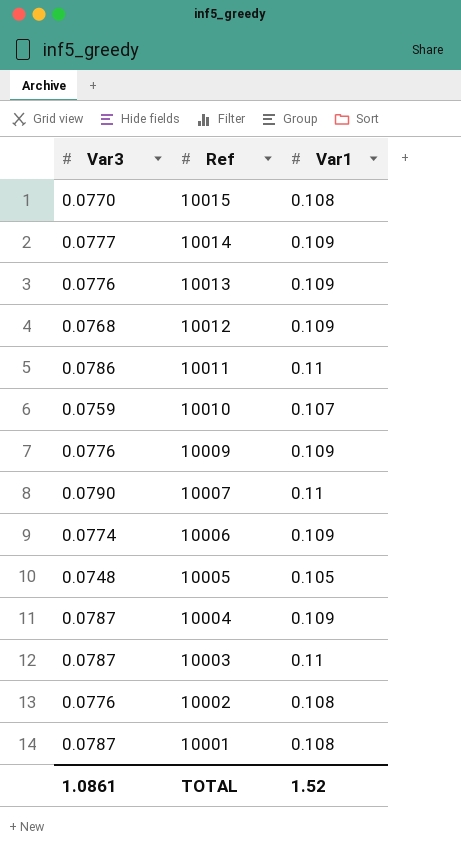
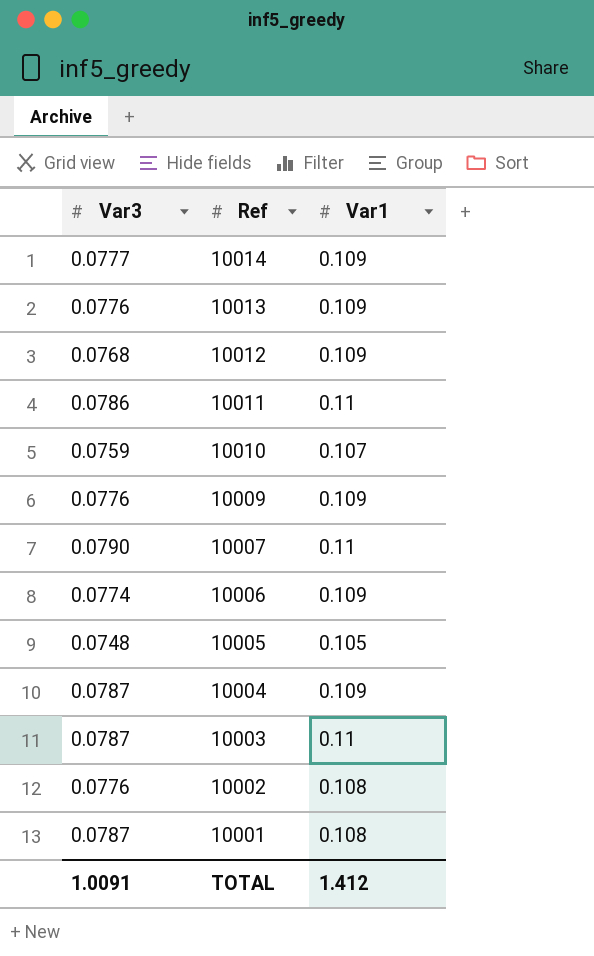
row 10015: 0.0770 | 0.108 -> none
TOTAL | Var3: 1.0861 -> 1.0091
TOTAL | Var1: 1.52 -> 1.412

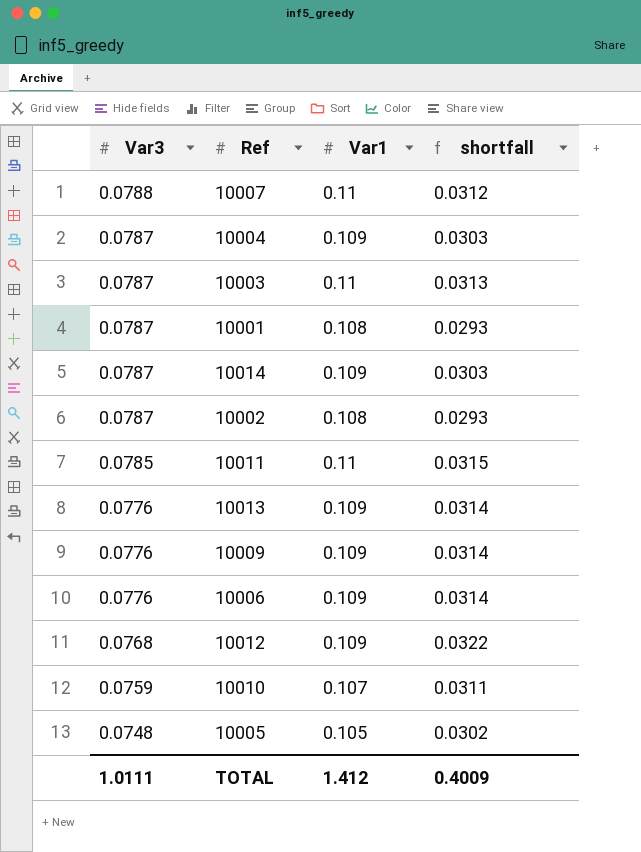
row order: Ref descending -> Var3 descending
column shortfall | formula: none -> [Var1] - [Var3]
10007 | Var3: 0.0790 -> 0.0788
10014 | Var3: 0.0777 -> 0.0787
10002 | Var3: 0.0776 -> 0.0787
10011 | Var3: 0.0786 -> 0.0785
10006 | Var3: 0.0774 -> 0.0776
TOTAL | Var3: 1.0091 -> 1.0111

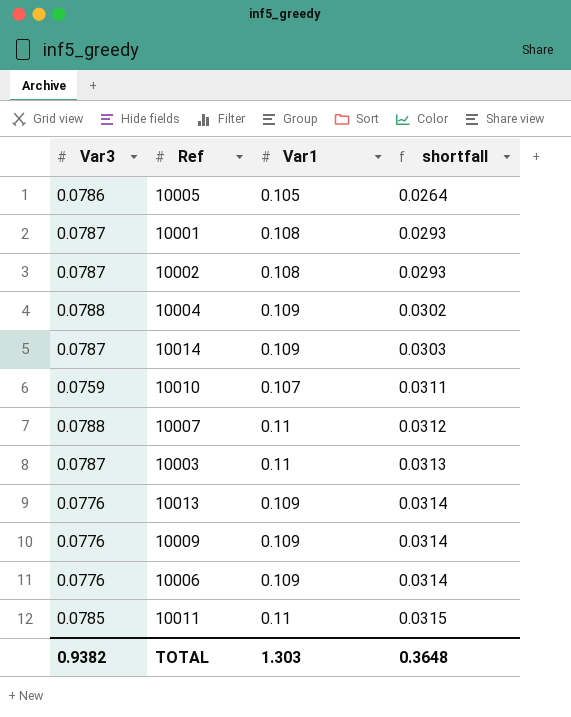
row order: Var3 descending -> shortfall ascending
row 10012: 0.0768 | 0.109 | 0.0322 -> none
10005 | Var3: 0.0748 -> 0.0786
10005 | shortfall: 0.0302 -> 0.0264
10004 | Var3: 0.0787 -> 0.0788
10004 | shortfall: 0.0303 -> 0.0302
TOTAL | Var3: 1.0111 -> 0.9382
TOTAL | Var1: 1.412 -> 1.303
TOTAL | shortfall: 0.4009 -> 0.3648

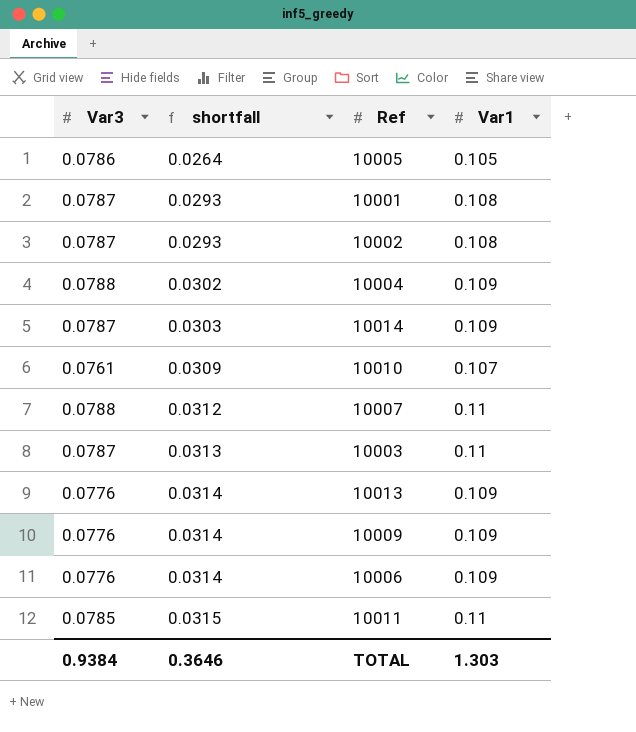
column shortfall | position: 4 -> 2
10010 | Var3: 0.0759 -> 0.0761
10010 | shortfall: 0.0311 -> 0.0309
TOTAL | Var3: 0.9382 -> 0.9384
TOTAL | shortfall: 0.3648 -> 0.3646

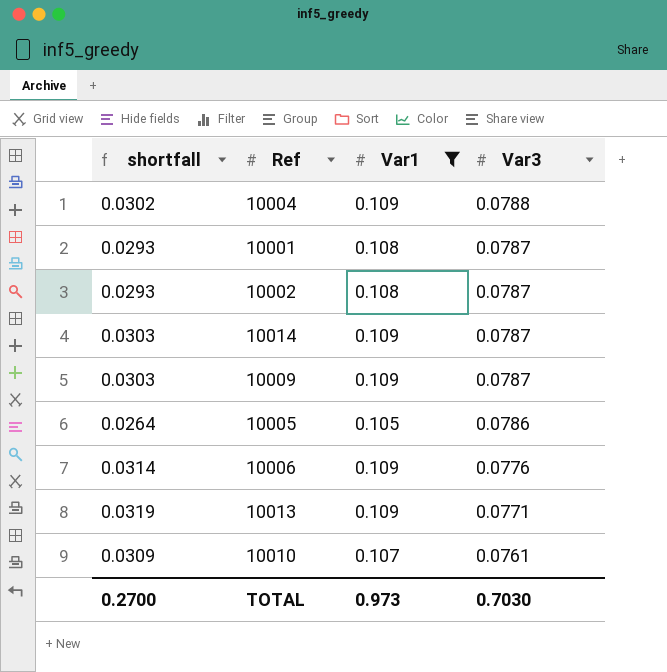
filter: none -> Var1 != 0.11
row order: shortfall ascending -> Var3 descending
column Var3 | position: 1 -> 4
10009 | shortfall: 0.0314 -> 0.0303
10009 | Var3: 0.0776 -> 0.0787
10013 | shortfall: 0.0314 -> 0.0319
10013 | Var3: 0.0776 -> 0.0771
TOTAL | shortfall: 0.3646 -> 0.2700
TOTAL | Var1: 1.303 -> 0.973
TOTAL | Var3: 0.9384 -> 0.7030

